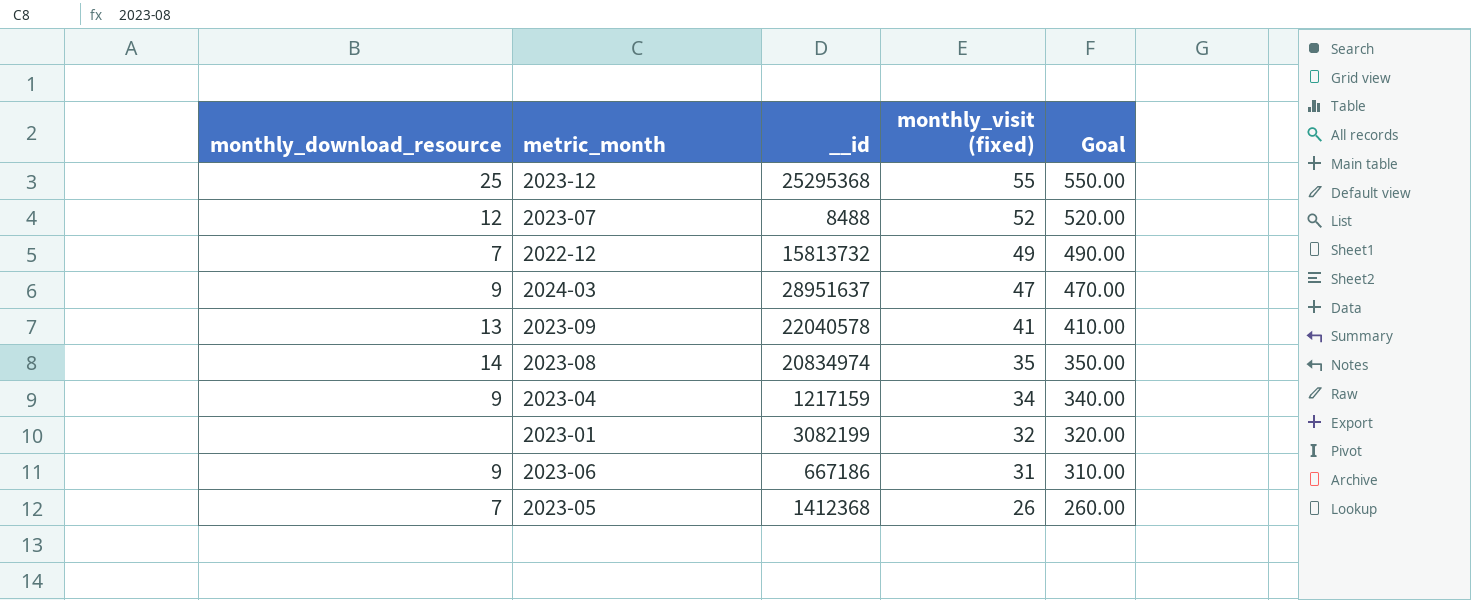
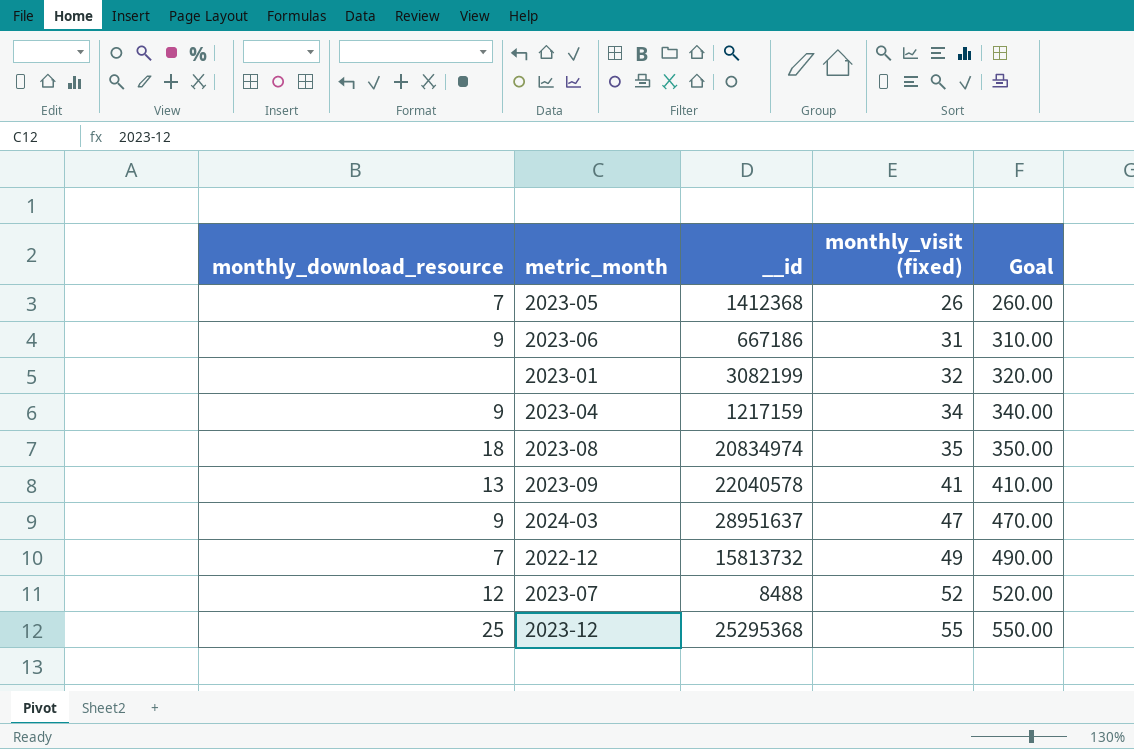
row order: monthly_visit (fixed) descending -> monthly_visit (fixed) ascending
2023-08 | monthly_download_resource: 14 -> 18

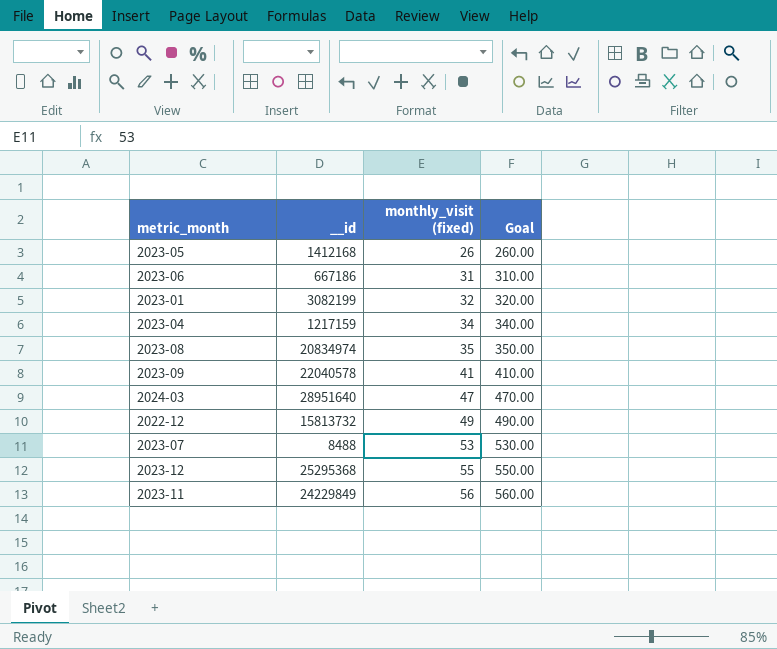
column monthly_download_resource | position: 1 -> none
2023-05 | __id: 1412368 -> 1412168
2024-03 | __id: 28951637 -> 28951640
2023-07 | monthly_visit (fixed): 52 -> 53
2023-07 | Goal: 520.00 -> 530.00
row 2023-11: none -> 24229849 | 56 | 560.00

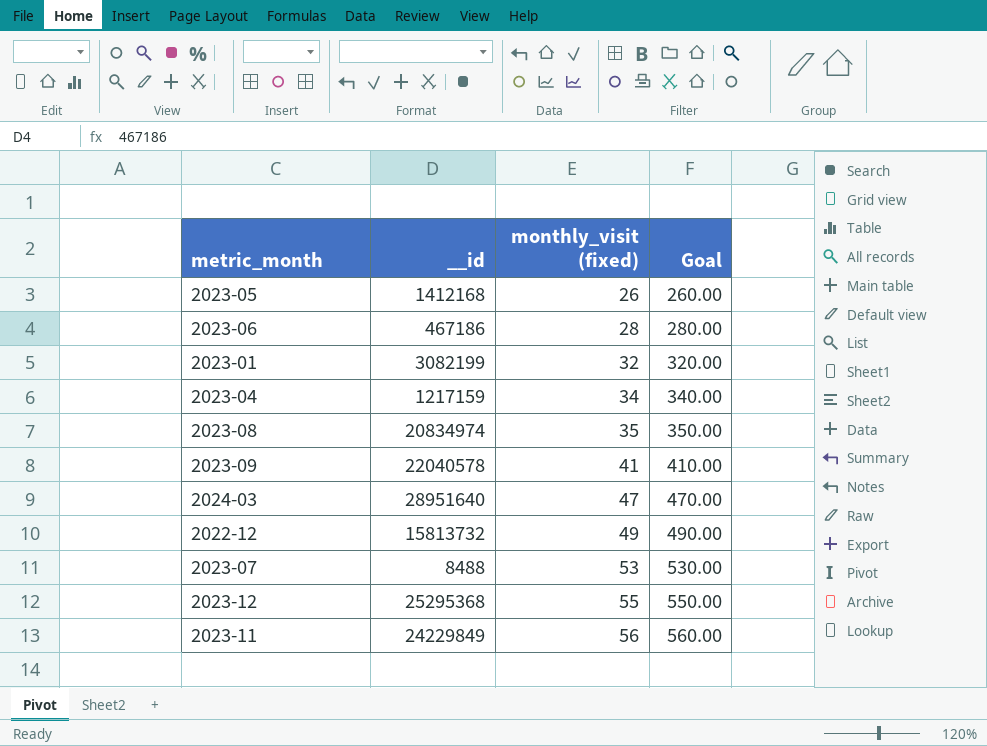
2023-06 | __id: 667186 -> 467186
2023-06 | monthly_visit (fixed): 31 -> 28
2023-06 | Goal: 310.00 -> 280.00

